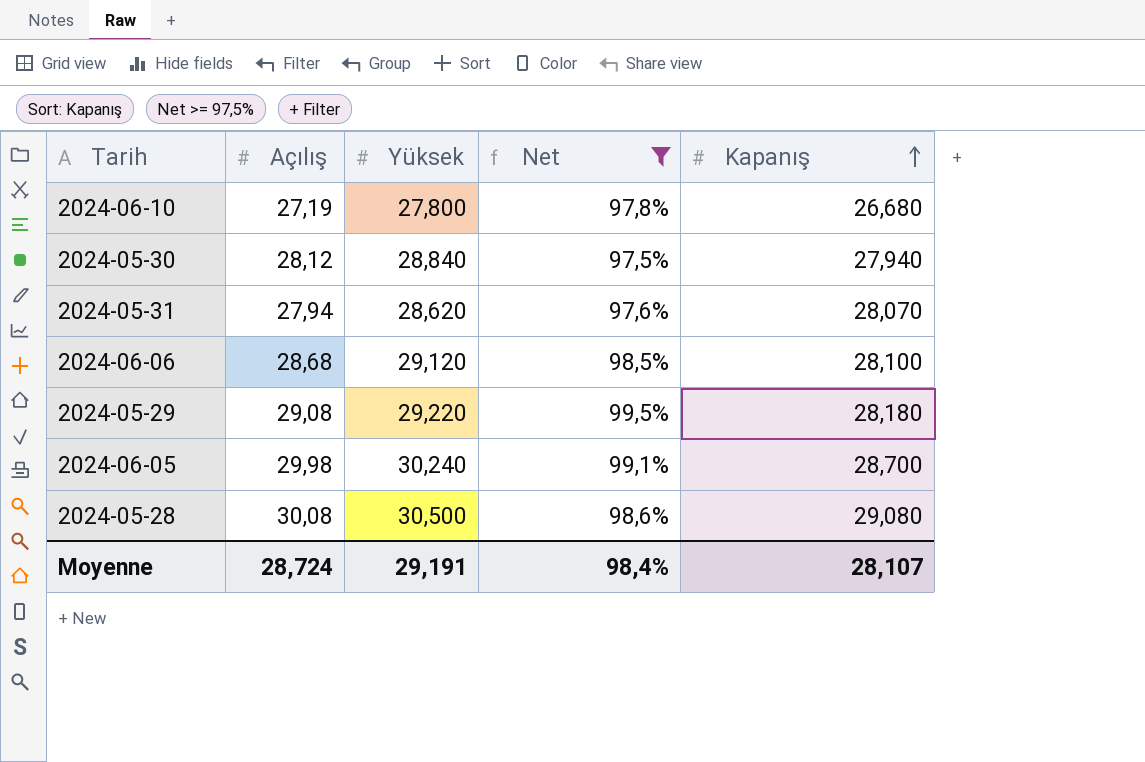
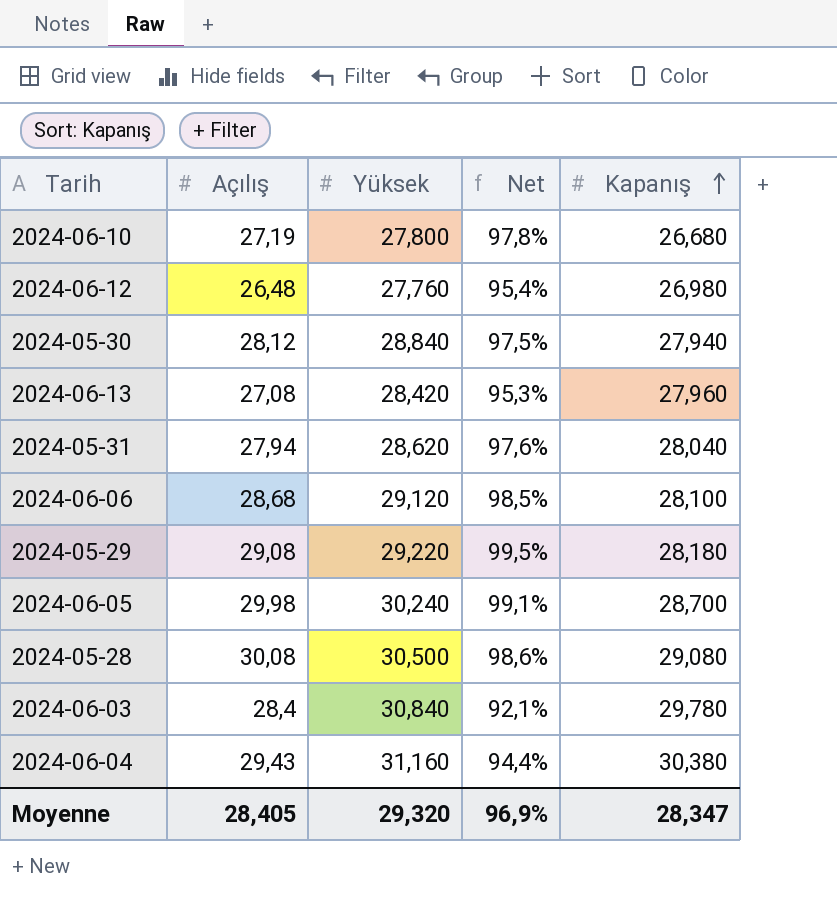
filter: Net >= 97,5% -> none
2024-05-31 | Kapanış: 28,070 -> 28,040
Moyenne | Açılış: 28,724 -> 28,405
Moyenne | Yüksek: 29,191 -> 29,320
Moyenne | Net: 98,4% -> 96,9%
Moyenne | Kapanış: 28,107 -> 28,347

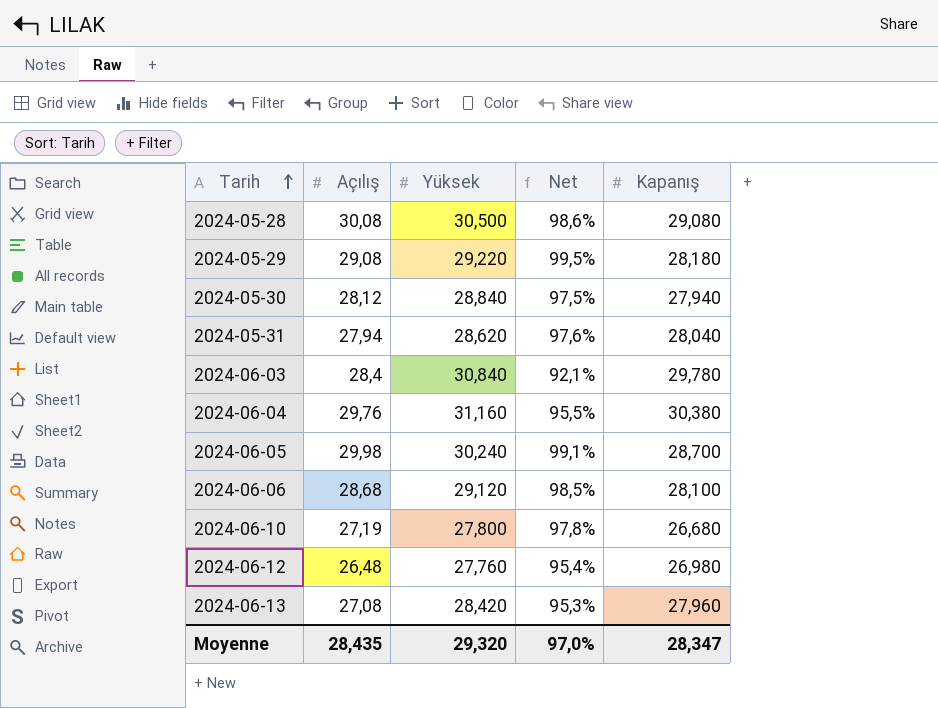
row order: Kapanış ascending -> Tarih ascending
2024-06-04 | Açılış: 29,43 -> 29,76
2024-06-04 | Net: 94,4% -> 95,5%
Moyenne | Açılış: 28,405 -> 28,435
Moyenne | Net: 96,9% -> 97,0%

